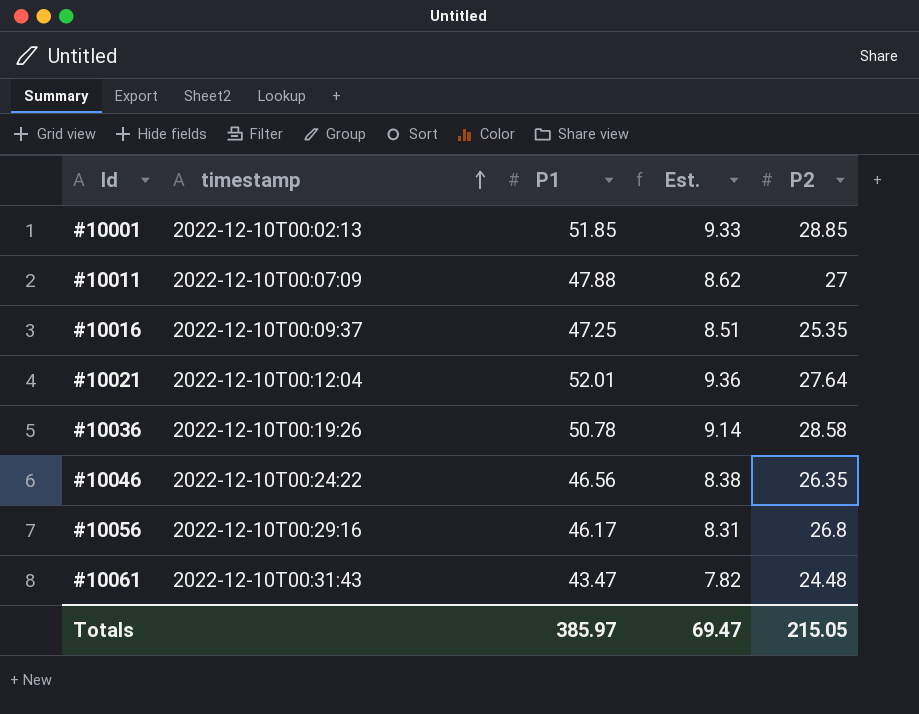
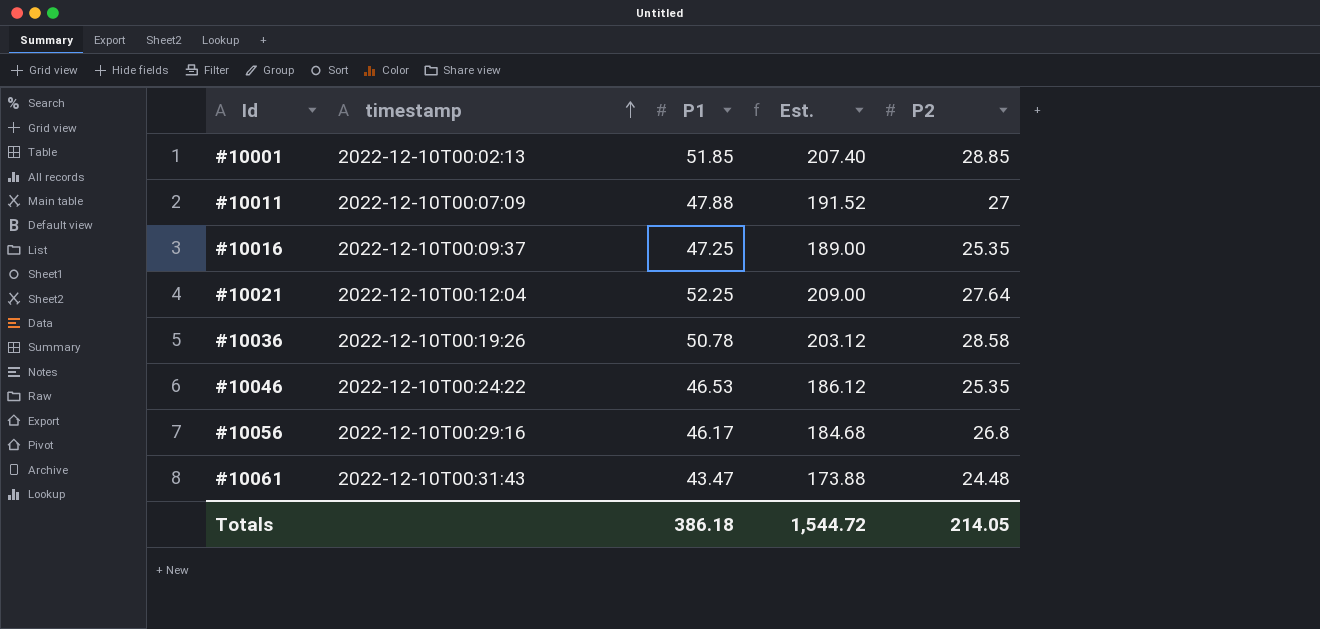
column Est. | formula: [P1] * 0.18 -> [P1] * 4
#10021 | P1: 52.01 -> 52.25
#10046 | P1: 46.56 -> 46.53
#10046 | P2: 26.35 -> 25.35
Totals | P1: 385.97 -> 386.18
Totals | Est.: 69.47 -> 1,544.72
Totals | P2: 215.05 -> 214.05

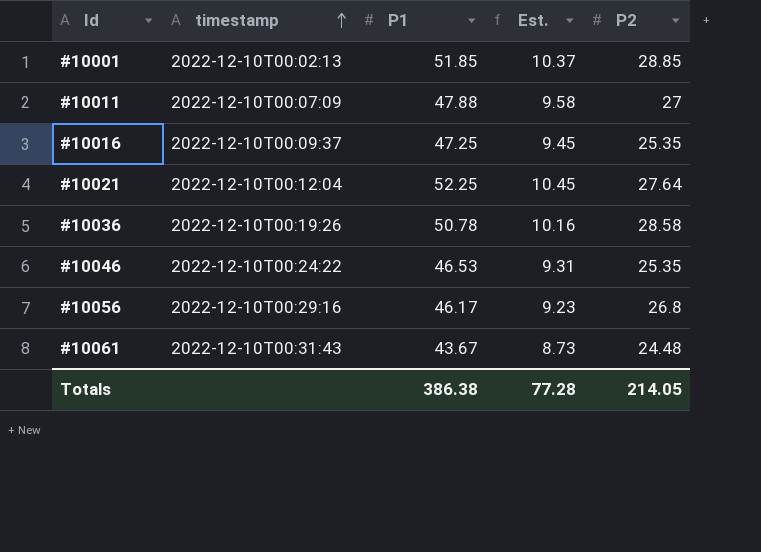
column Est. | formula: [P1] * 4 -> [P1] * 0.2
#10061 | P1: 43.47 -> 43.67
Totals | P1: 386.18 -> 386.38
Totals | Est.: 1,544.72 -> 77.28

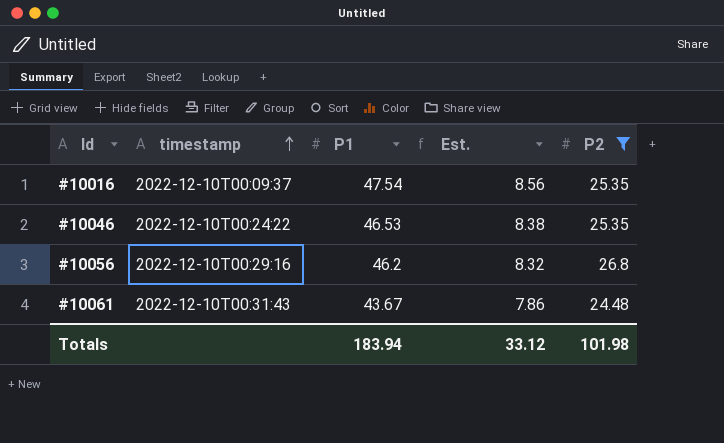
filter: none -> P2 <= 26.8
column Est. | formula: [P1] * 0.2 -> [P1] * 0.18
#10016 | P1: 47.25 -> 47.54
#10056 | P1: 46.17 -> 46.2
Totals | P1: 386.38 -> 183.94
Totals | Est.: 77.28 -> 33.12
Totals | P2: 214.05 -> 101.98

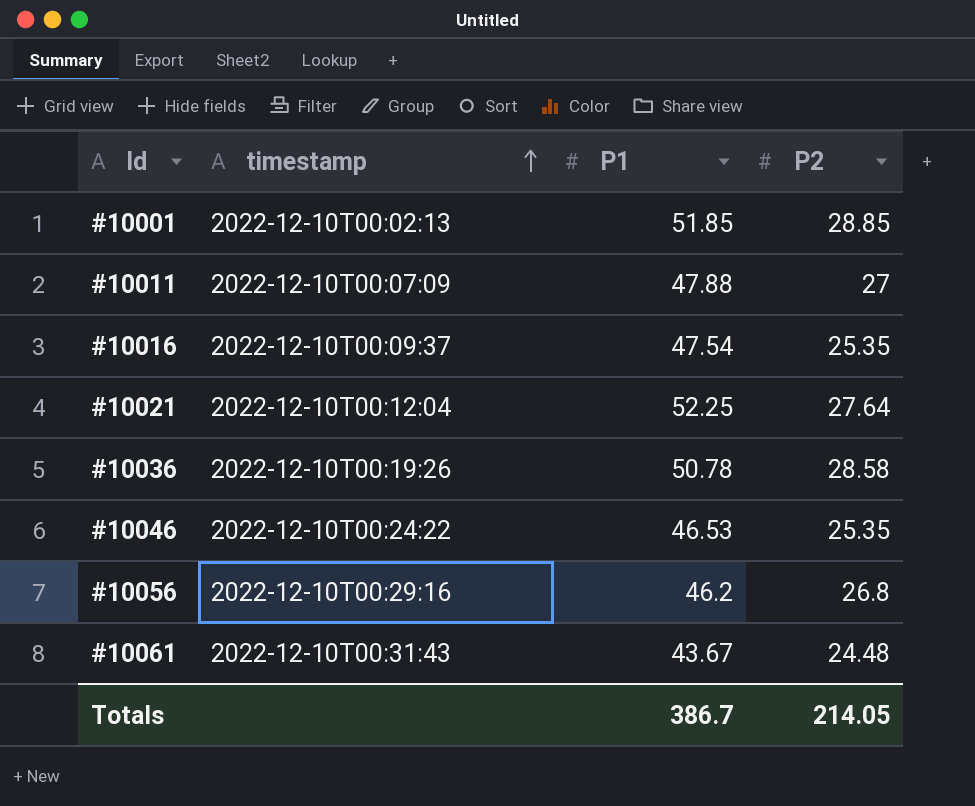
filter: P2 <= 26.8 -> none
column Est. | formula: [P1] * 0.18 -> none
Totals | P1: 183.94 -> 386.7
Totals | P2: 101.98 -> 214.05

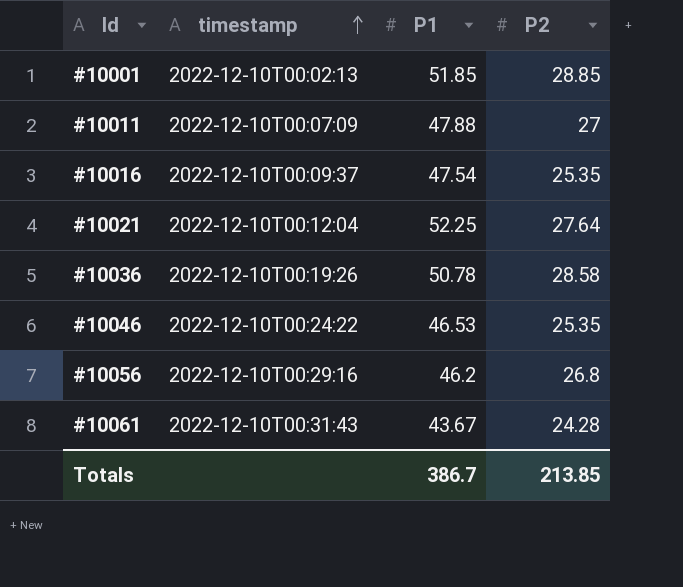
#10061 | P2: 24.48 -> 24.28
Totals | P2: 214.05 -> 213.85

